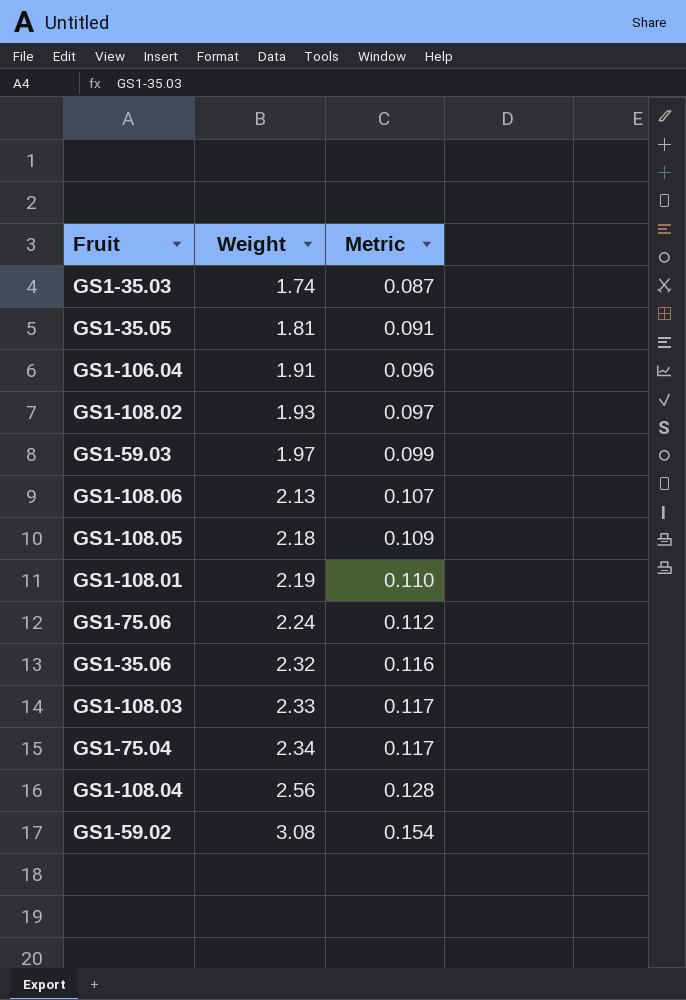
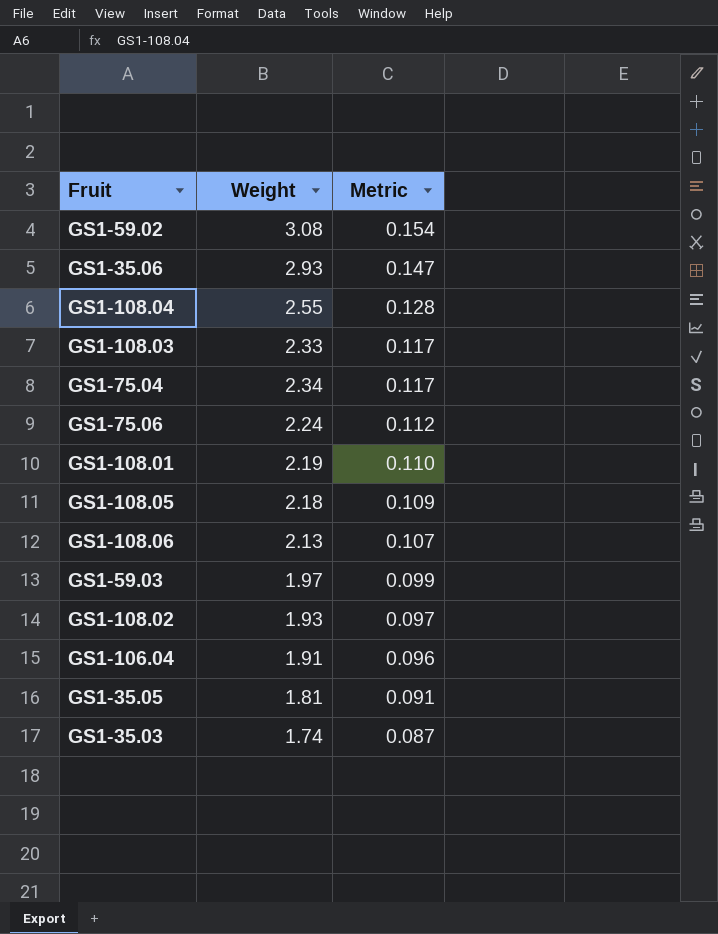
row order: Weight ascending -> Metric descending
GS1-35.06 | Weight: 2.32 -> 2.93
GS1-35.06 | Metric: 0.116 -> 0.147
GS1-108.04 | Weight: 2.56 -> 2.55

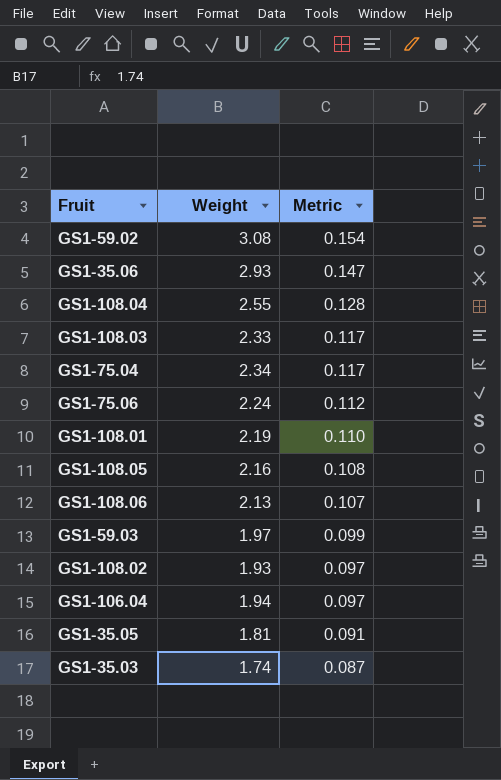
GS1-108.05 | Weight: 2.18 -> 2.16
GS1-108.05 | Metric: 0.109 -> 0.108
GS1-106.04 | Weight: 1.91 -> 1.94
GS1-106.04 | Metric: 0.096 -> 0.097

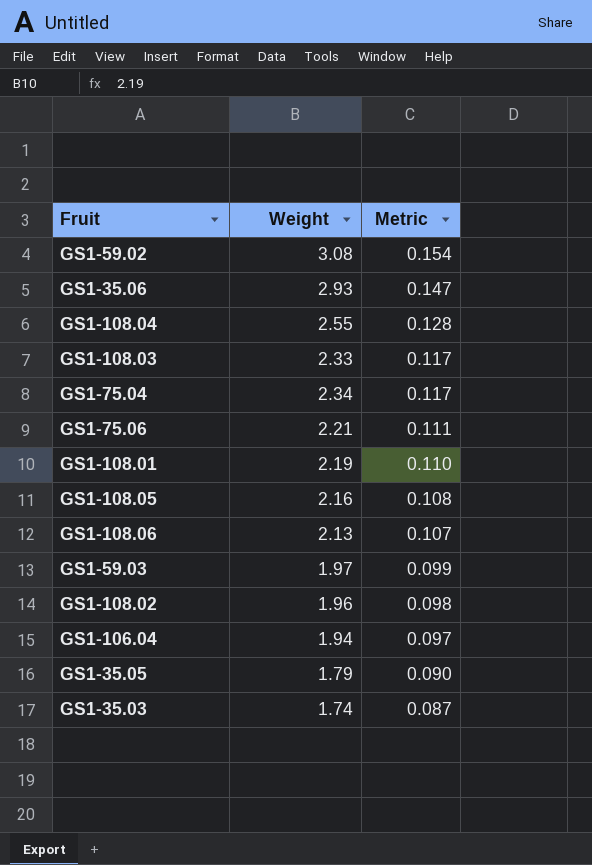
GS1-75.06 | Weight: 2.24 -> 2.21
GS1-75.06 | Metric: 0.112 -> 0.111
GS1-108.02 | Weight: 1.93 -> 1.96
GS1-108.02 | Metric: 0.097 -> 0.098
GS1-35.05 | Weight: 1.81 -> 1.79
GS1-35.05 | Metric: 0.091 -> 0.090

